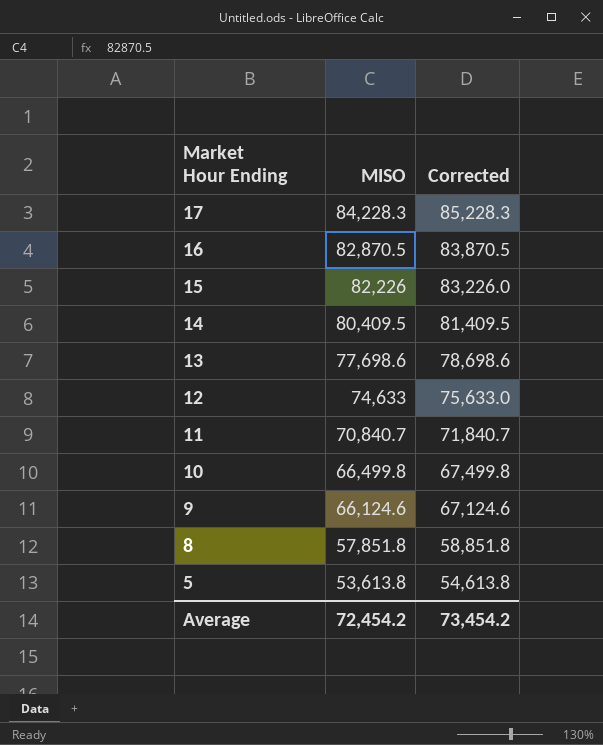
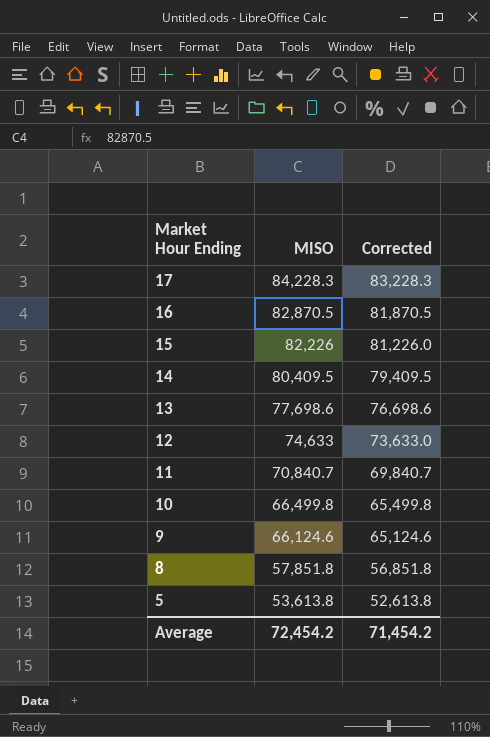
column Corrected | formula: [MISO] + 1000 -> [MISO] - 1000
Average | Corrected: 73,454.2 -> 71,454.2

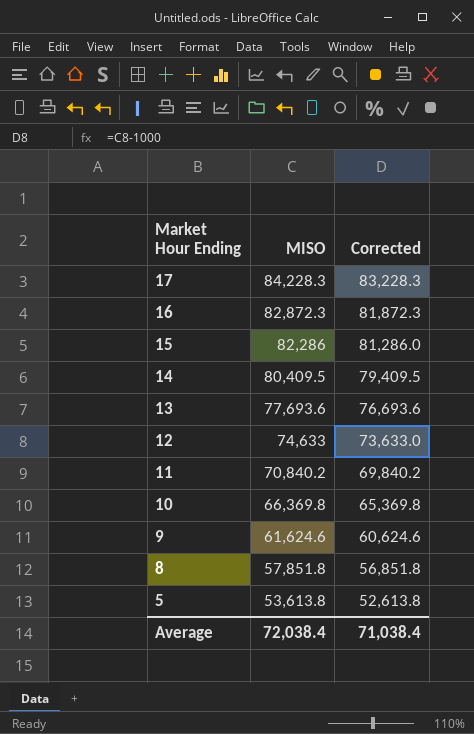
16 | MISO: 82,870.5 -> 82,872.3
16 | Corrected: 81,870.5 -> 81,872.3
15 | MISO: 82,226 -> 82,286
15 | Corrected: 81,226.0 -> 81,286.0
13 | MISO: 77,698.6 -> 77,693.6
13 | Corrected: 76,698.6 -> 76,693.6
11 | MISO: 70,840.7 -> 70,840.2
11 | Corrected: 69,840.7 -> 69,840.2
10 | MISO: 66,499.8 -> 66,369.8
10 | Corrected: 65,499.8 -> 65,369.8
9 | MISO: 66,124.6 -> 61,624.6
9 | Corrected: 65,124.6 -> 60,624.6
Average | MISO: 72,454.2 -> 72,038.4
Average | Corrected: 71,454.2 -> 71,038.4

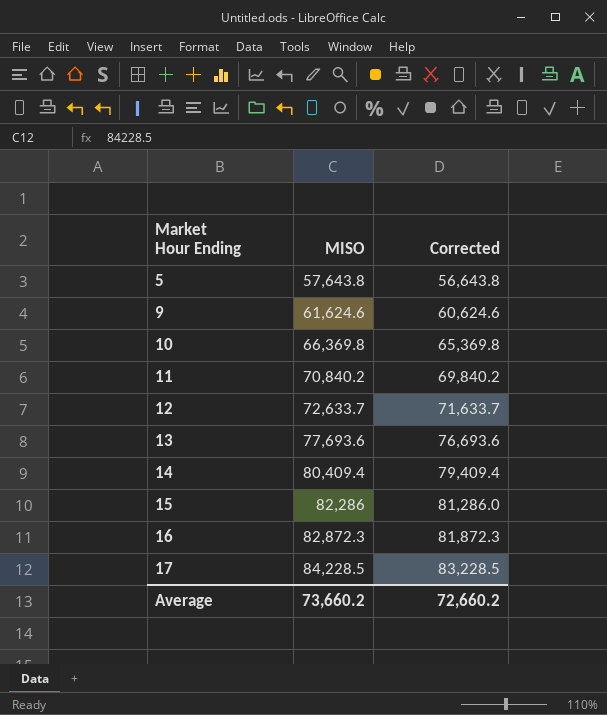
row order: Market Hour Ending descending -> Market Hour Ending ascending
row 8: 57,851.8 | 56,851.8 -> none
5 | MISO: 53,613.8 -> 57,643.8
5 | Corrected: 52,613.8 -> 56,643.8
12 | MISO: 74,633 -> 72,633.7
12 | Corrected: 73,633.0 -> 71,633.7
14 | MISO: 80,409.5 -> 80,409.4
14 | Corrected: 79,409.5 -> 79,409.4
17 | MISO: 84,228.3 -> 84,228.5
17 | Corrected: 83,228.3 -> 83,228.5
Average | MISO: 72,038.4 -> 73,660.2
Average | Corrected: 71,038.4 -> 72,660.2

